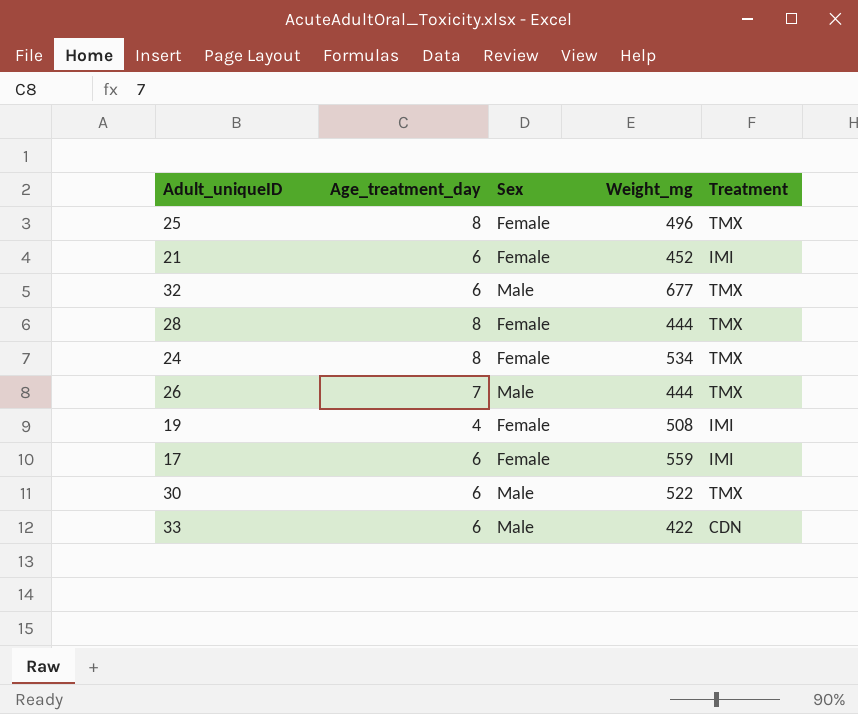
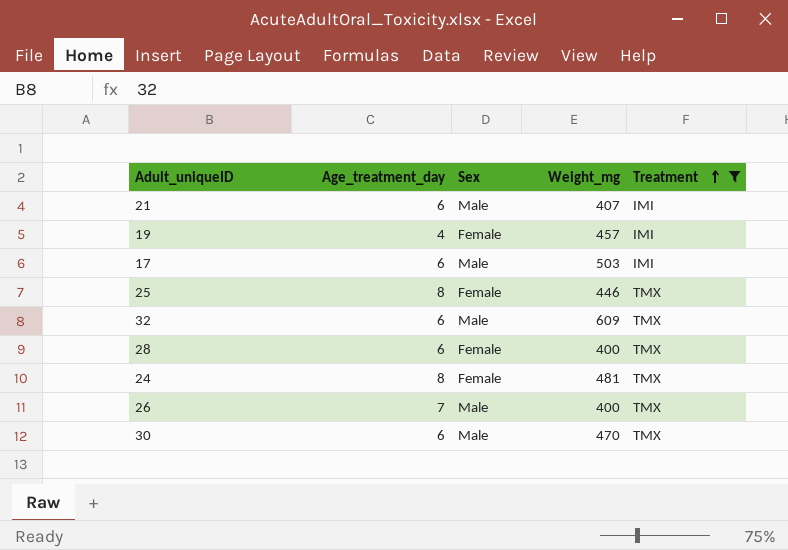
filter: none -> Treatment != CDN
row order: none -> Treatment ascending
21 | Sex: Female -> Male
21 | Weight_mg: 452 -> 407
19 | Weight_mg: 508 -> 457
17 | Sex: Female -> Male
17 | Weight_mg: 559 -> 503
25 | Weight_mg: 496 -> 446
32 | Weight_mg: 677 -> 609
28 | Age_treatment_day: 8 -> 6
28 | Weight_mg: 444 -> 400
24 | Weight_mg: 534 -> 481
26 | Weight_mg: 444 -> 400
30 | Weight_mg: 522 -> 470

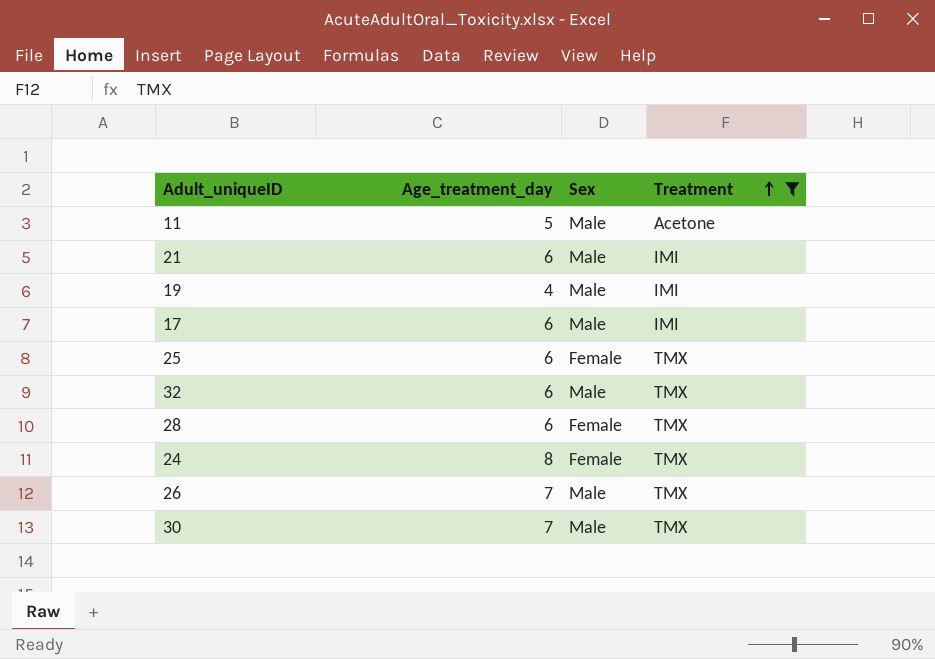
column Weight_mg | position: 4 -> none
row 11: none -> 5 | Male | Acetone
19 | Sex: Female -> Male
25 | Age_treatment_day: 8 -> 6
30 | Age_treatment_day: 6 -> 7

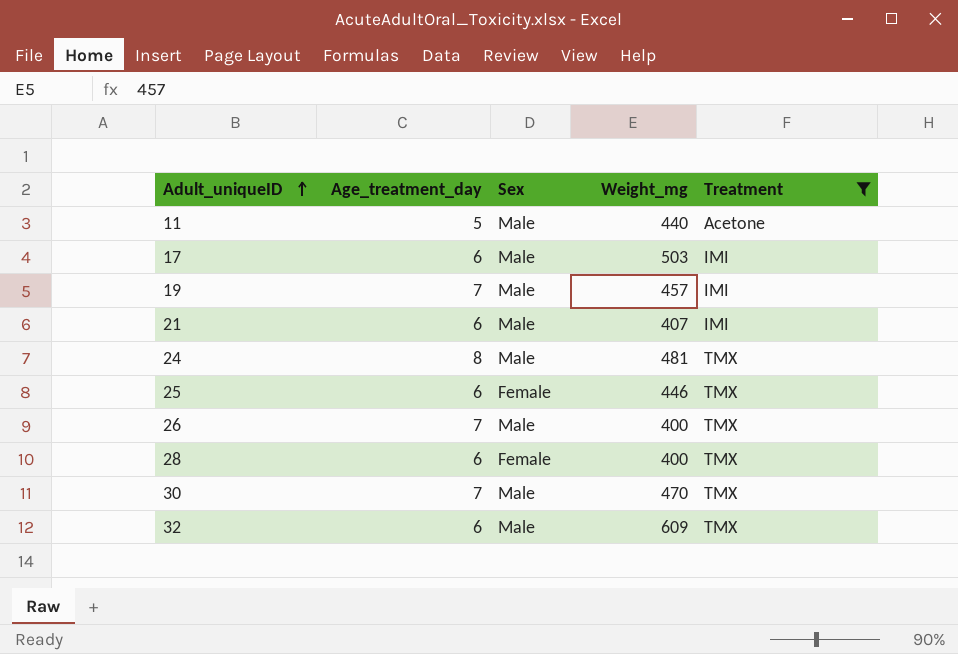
row order: Treatment ascending -> Adult_uniqueID ascending
column Weight_mg | position: none -> 4
19 | Age_treatment_day: 4 -> 7
24 | Sex: Female -> Male

